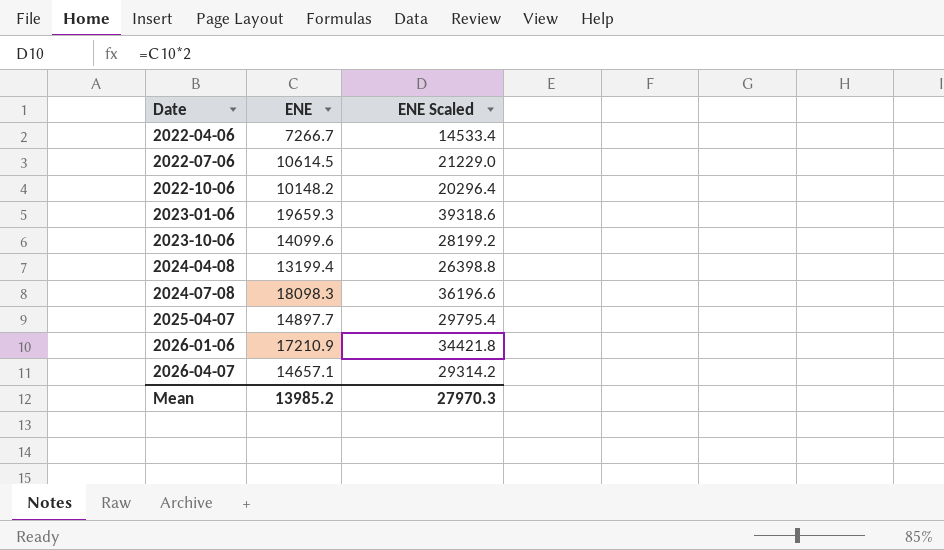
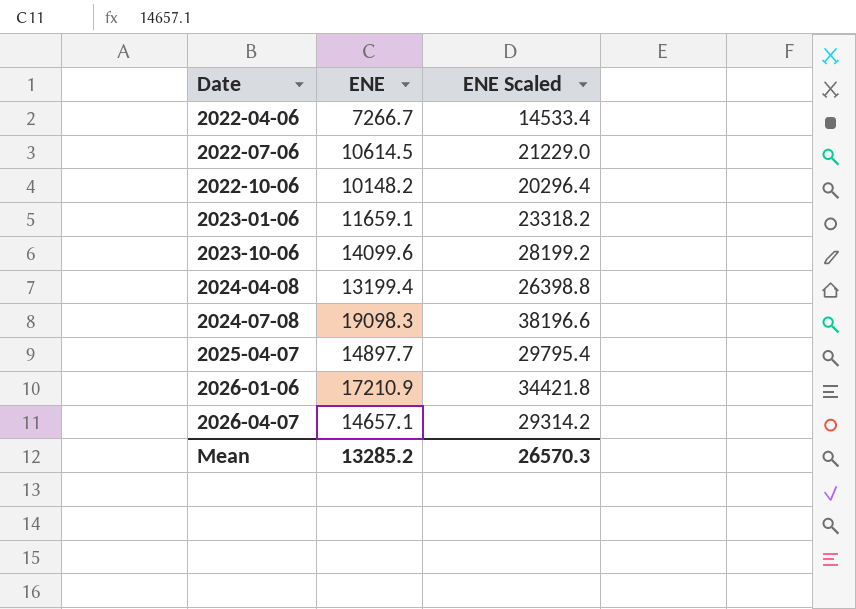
2023-01-06 | ENE: 19659.3 -> 11659.1
2023-01-06 | ENE Scaled: 39318.6 -> 23318.2
2024-07-08 | ENE: 18098.3 -> 19098.3
2024-07-08 | ENE Scaled: 36196.6 -> 38196.6
Mean | ENE: 13985.2 -> 13285.2
Mean | ENE Scaled: 27970.3 -> 26570.3

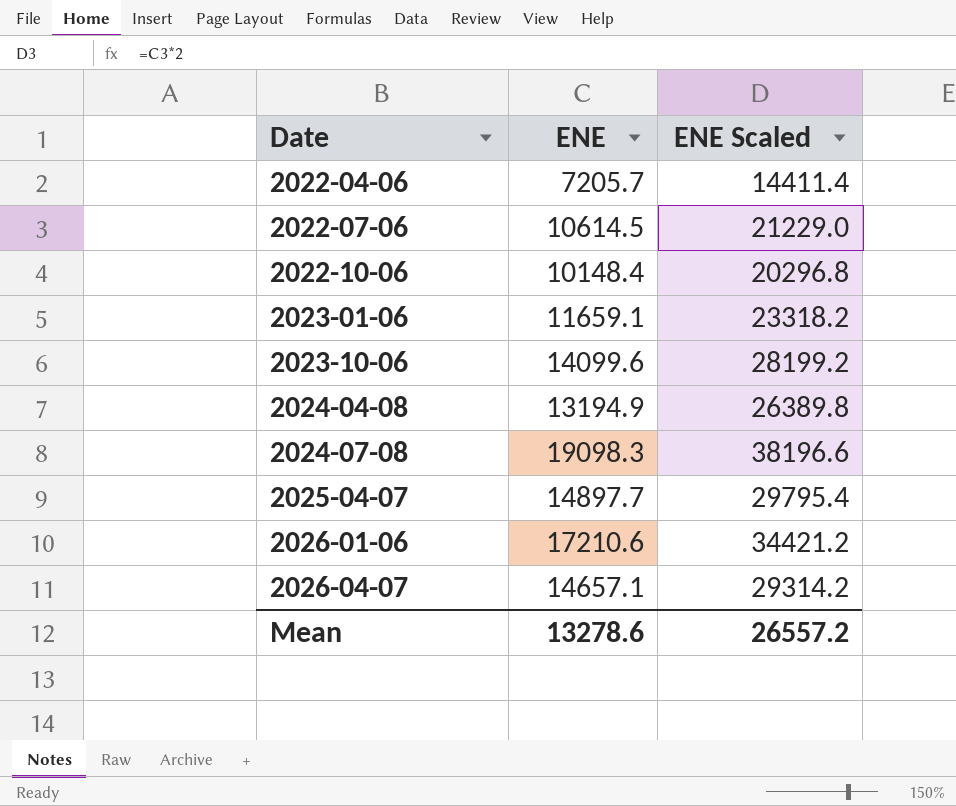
2022-04-06 | ENE: 7266.7 -> 7205.7
2022-04-06 | ENE Scaled: 14533.4 -> 14411.4
2022-10-06 | ENE: 10148.2 -> 10148.4
2022-10-06 | ENE Scaled: 20296.4 -> 20296.8
2024-04-08 | ENE: 13199.4 -> 13194.9
2024-04-08 | ENE Scaled: 26398.8 -> 26389.8
2026-01-06 | ENE: 17210.9 -> 17210.6
2026-01-06 | ENE Scaled: 34421.8 -> 34421.2
Mean | ENE: 13285.2 -> 13278.6
Mean | ENE Scaled: 26570.3 -> 26557.2

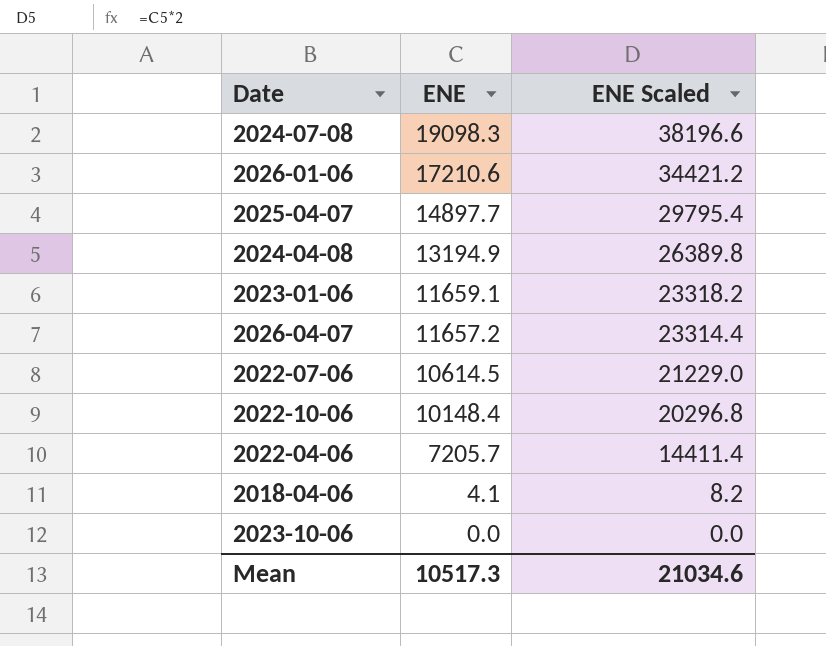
row order: Date ascending -> ENE descending
2026-04-07 | ENE: 14657.1 -> 11657.2
2026-04-07 | ENE Scaled: 29314.2 -> 23314.4
row 2018-04-06: none -> 4.1 | 8.2
2023-10-06 | ENE: 14099.6 -> 0.0
2023-10-06 | ENE Scaled: 28199.2 -> 0.0
Mean | ENE: 13278.6 -> 10517.3
Mean | ENE Scaled: 26557.2 -> 21034.6

